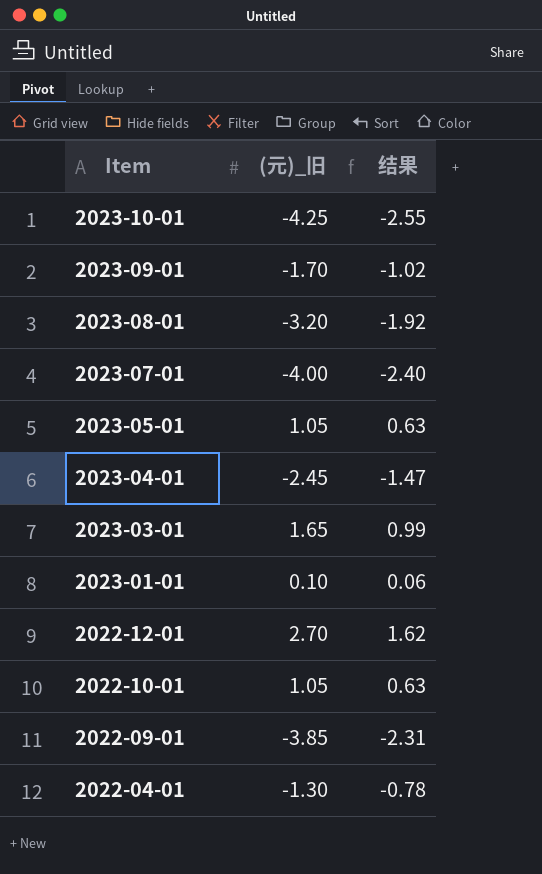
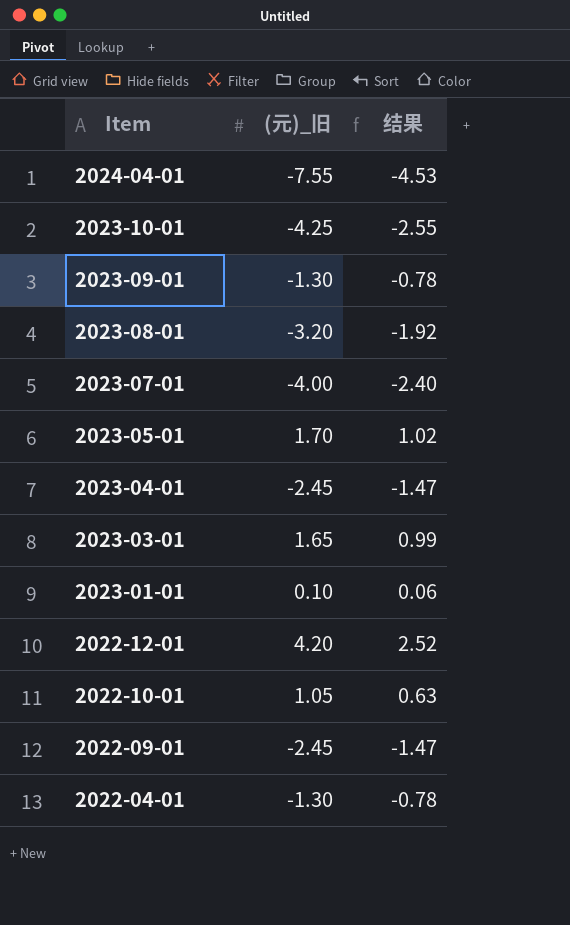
row 2024-04-01: none -> -7.55 | -4.53
2023-09-01 | (元)_旧: -1.70 -> -1.30
2023-09-01 | 结果: -1.02 -> -0.78
2023-05-01 | (元)_旧: 1.05 -> 1.70
2023-05-01 | 结果: 0.63 -> 1.02
2022-12-01 | (元)_旧: 2.70 -> 4.20
2022-12-01 | 结果: 1.62 -> 2.52
2022-09-01 | (元)_旧: -3.85 -> -2.45
2022-09-01 | 结果: -2.31 -> -1.47

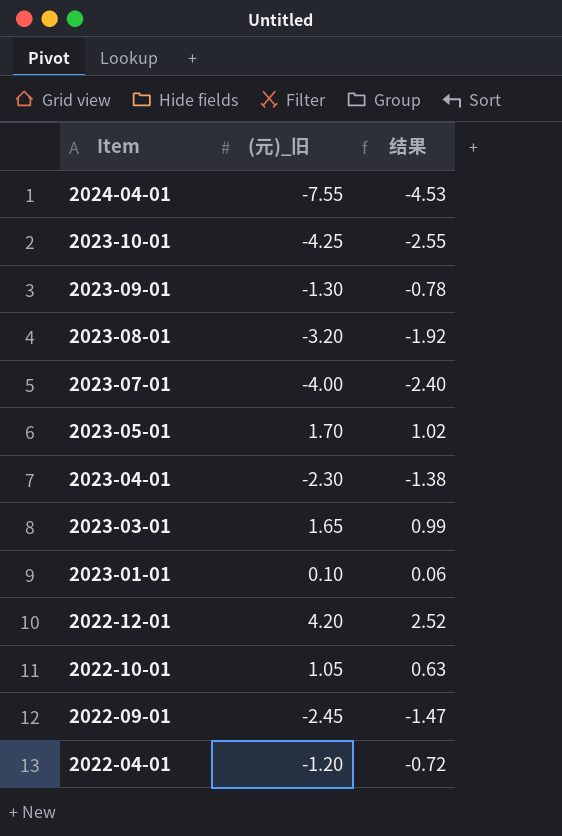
2023-04-01 | (元)_旧: -2.45 -> -2.30
2023-04-01 | 结果: -1.47 -> -1.38
2022-04-01 | (元)_旧: -1.30 -> -1.20
2022-04-01 | 结果: -0.78 -> -0.72

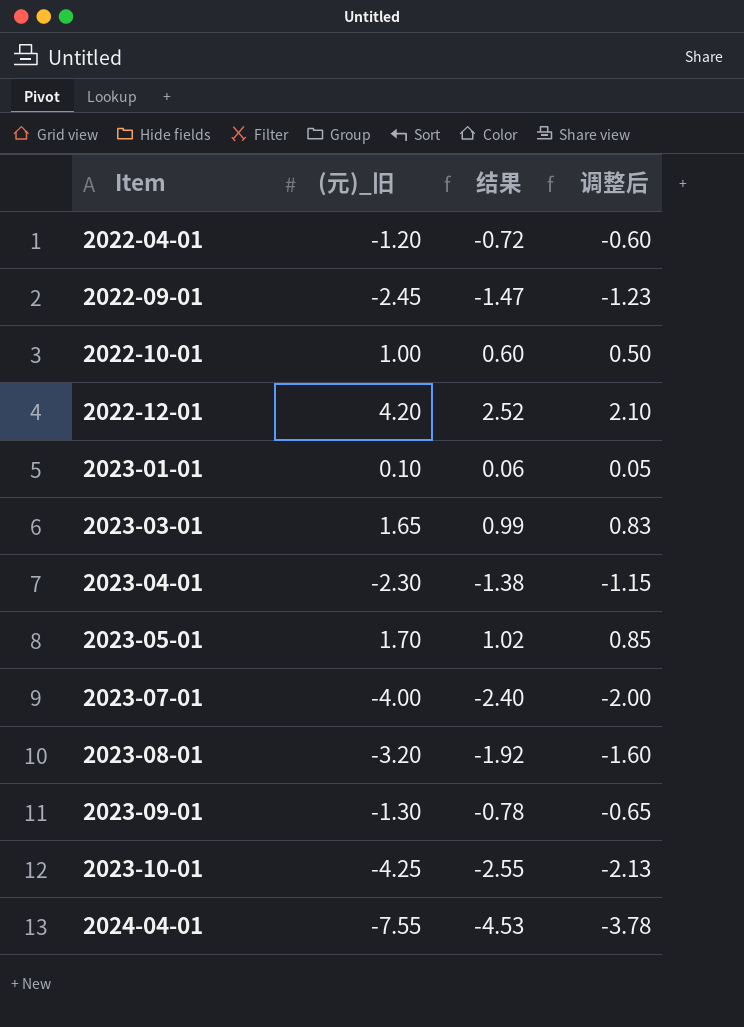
row order: Item descending -> Item ascending
column 调整后 | formula: none -> [(元)_旧] * 0.5
2022-10-01 | (元)_旧: 1.05 -> 1.00
2022-10-01 | 结果: 0.63 -> 0.60

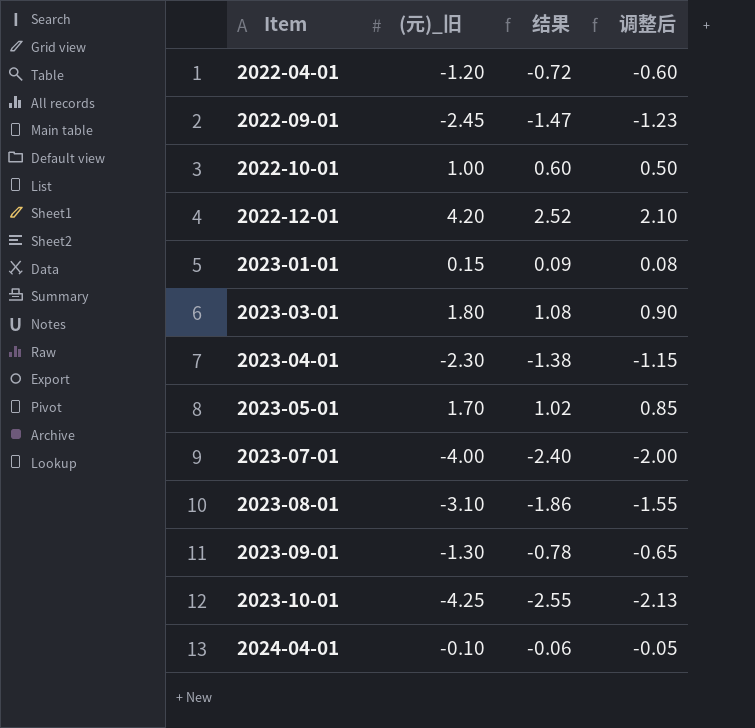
2023-01-01 | (元)_旧: 0.10 -> 0.15
2023-01-01 | 结果: 0.06 -> 0.09
2023-01-01 | 调整后: 0.05 -> 0.08
2023-03-01 | (元)_旧: 1.65 -> 1.80
2023-03-01 | 结果: 0.99 -> 1.08
2023-03-01 | 调整后: 0.83 -> 0.90
2023-08-01 | (元)_旧: -3.20 -> -3.10
2023-08-01 | 结果: -1.92 -> -1.86
2023-08-01 | 调整后: -1.60 -> -1.55
2024-04-01 | (元)_旧: -7.55 -> -0.10
2024-04-01 | 结果: -4.53 -> -0.06
2024-04-01 | 调整后: -3.78 -> -0.05

